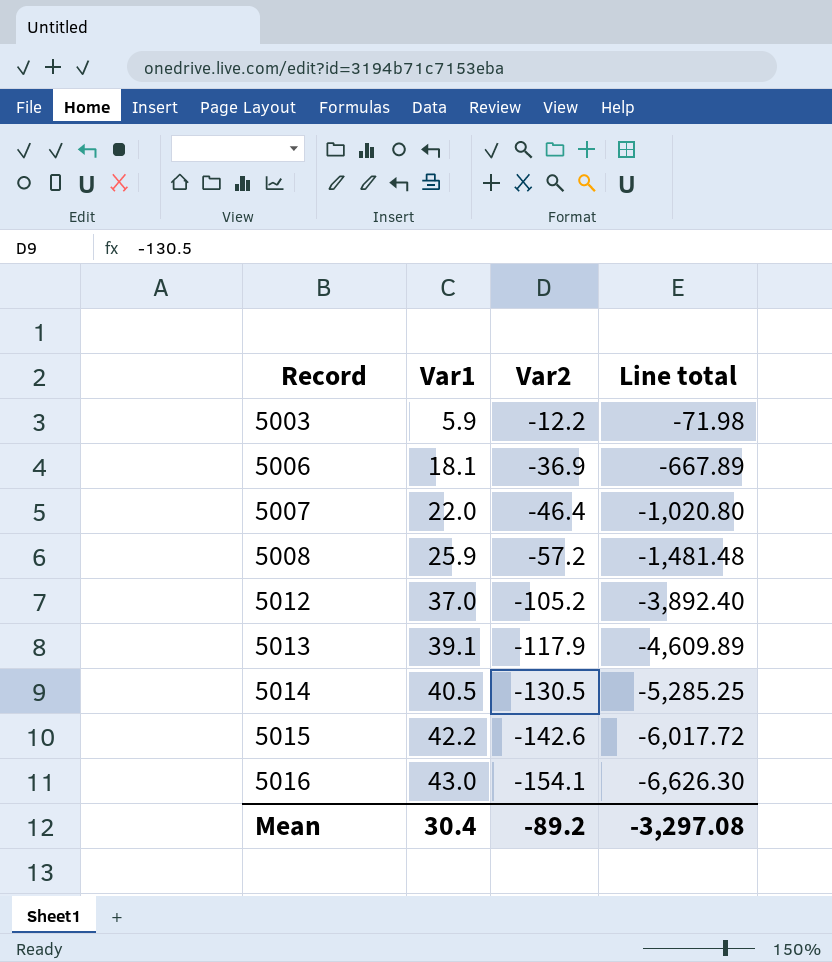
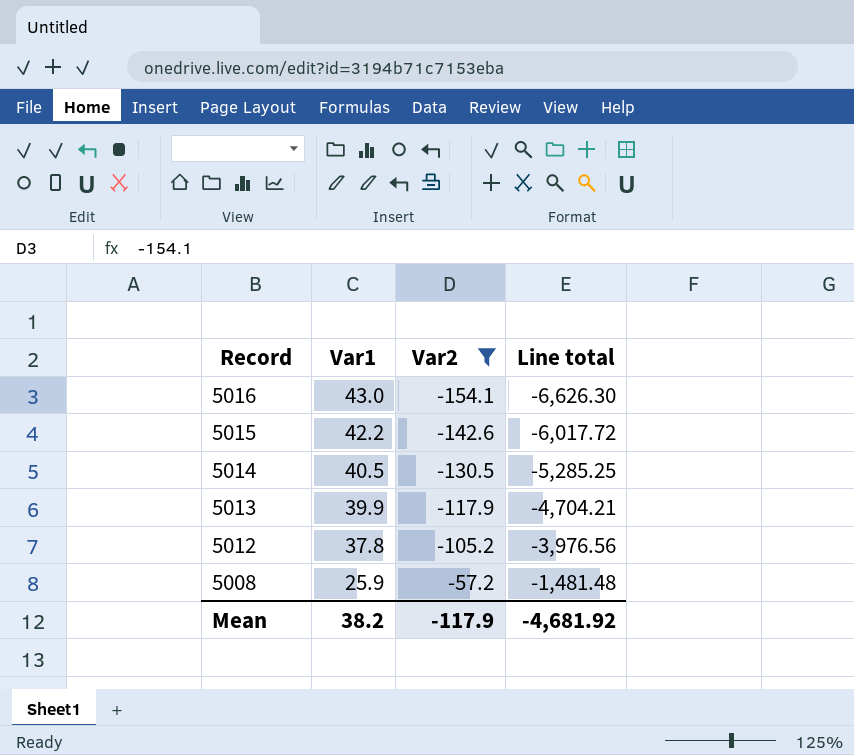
filter: none -> Var2 <= -57.2
row order: Record ascending -> Record descending
5013 | Var1: 39.1 -> 39.9
5013 | Line total: -4,609.89 -> -4,704.21
5012 | Var1: 37.0 -> 37.8
5012 | Line total: -3,892.40 -> -3,976.56
Mean | Var1: 30.4 -> 38.2
Mean | Var2: -89.2 -> -117.9
Mean | Line total: -3,297.08 -> -4,681.92

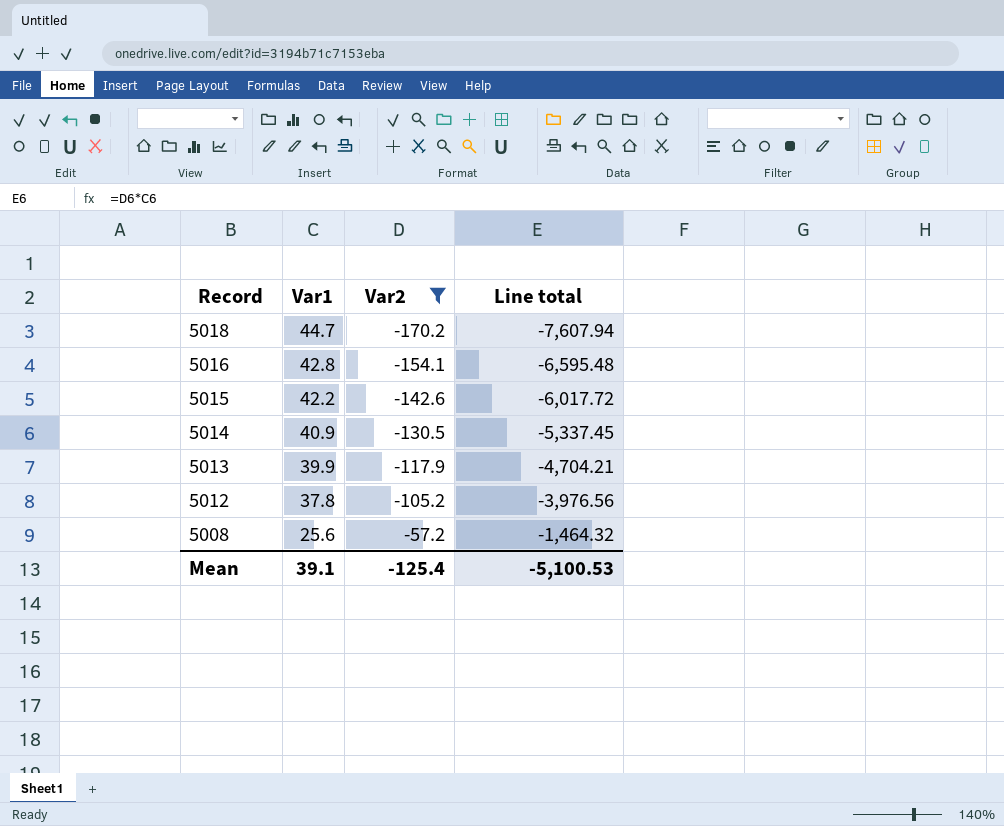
row 5018: none -> 44.7 | -170.2 | -7,607.94
5016 | Var1: 43.0 -> 42.8
5016 | Line total: -6,626.30 -> -6,595.48
5014 | Var1: 40.5 -> 40.9
5014 | Line total: -5,285.25 -> -5,337.45
5008 | Var1: 25.9 -> 25.6
5008 | Line total: -1,481.48 -> -1,464.32
Mean | Var1: 38.2 -> 39.1
Mean | Var2: -117.9 -> -125.4
Mean | Line total: -4,681.92 -> -5,100.53

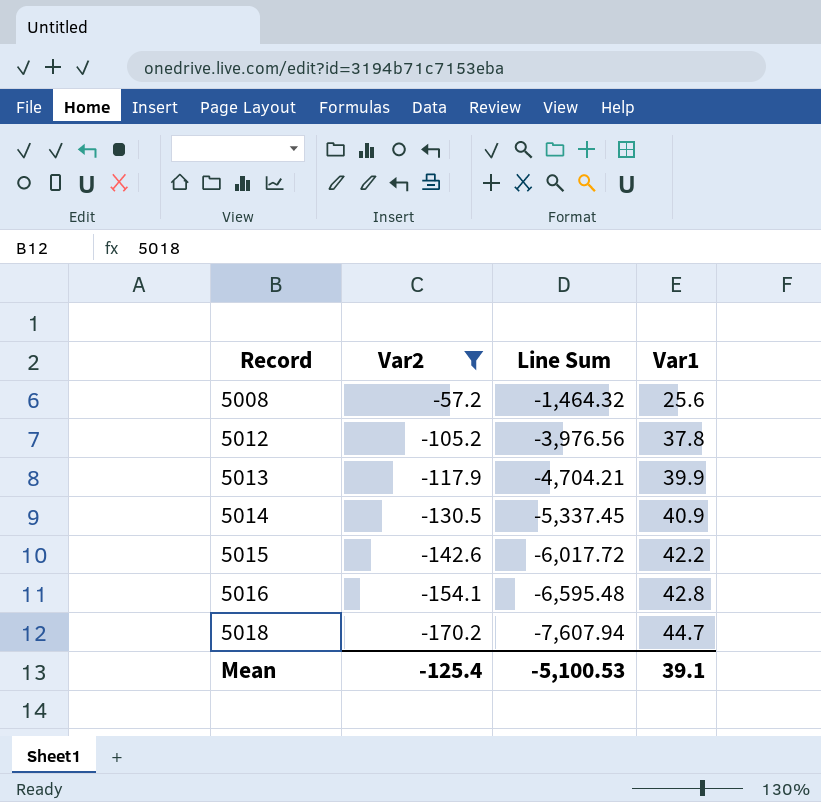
row order: Record descending -> Record ascending
column name: Line total -> Line Sum
column Var1 | position: 2 -> 4

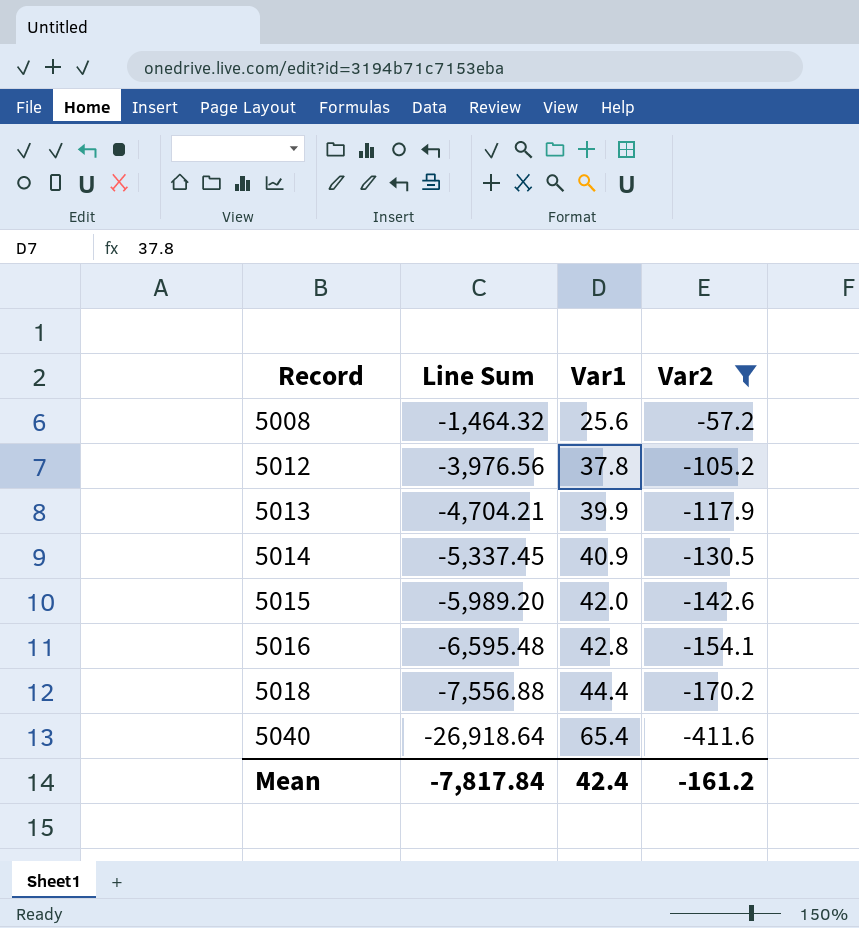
column Var2 | position: 2 -> 4
5015 | Line Sum: -6,017.72 -> -5,989.20
5015 | Var1: 42.2 -> 42.0
5018 | Line Sum: -7,607.94 -> -7,556.88
5018 | Var1: 44.7 -> 44.4
row 5040: none -> -26,918.64 | 65.4 | -411.6
Mean | Line Sum: -5,100.53 -> -7,817.84
Mean | Var1: 39.1 -> 42.4
Mean | Var2: -125.4 -> -161.2

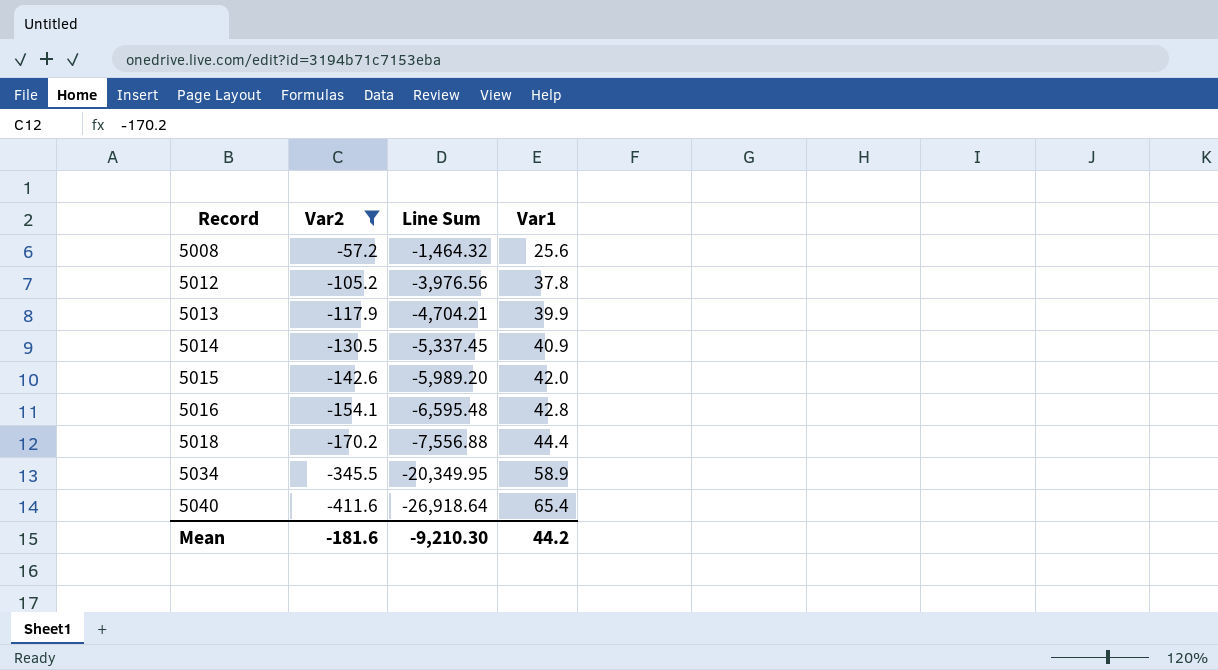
column Var2 | position: 4 -> 2
row 5034: none -> -345.5 | -20,349.95 | 58.9
Mean | Var2: -161.2 -> -181.6
Mean | Line Sum: -7,817.84 -> -9,210.30
Mean | Var1: 42.4 -> 44.2

